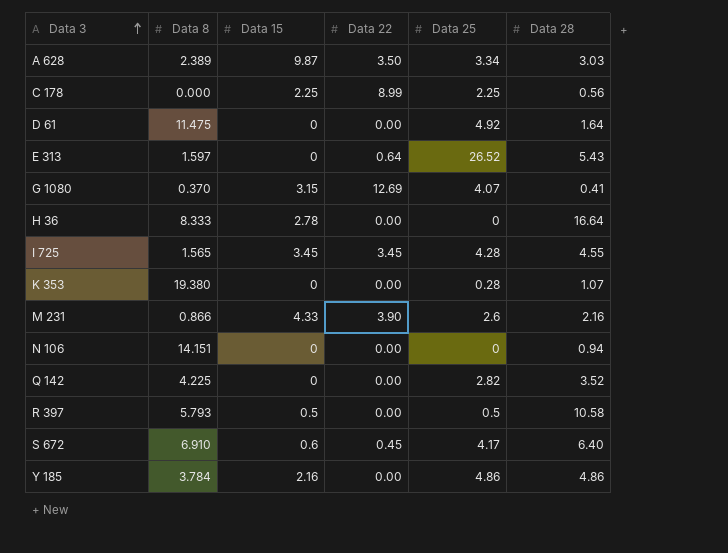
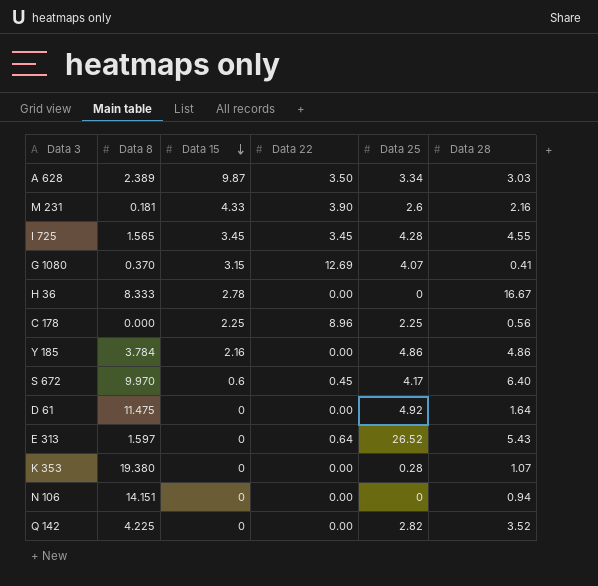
row order: Data 3 ascending -> Data 15 descending
row R 397: 5.793 | 0.5 | 0.00 | 0.5 | 10.58 -> none
M 231 | Data 8: 0.866 -> 0.181
H 36 | Data 28: 16.64 -> 16.67
C 178 | Data 22: 8.99 -> 8.96
S 672 | Data 8: 6.910 -> 9.970

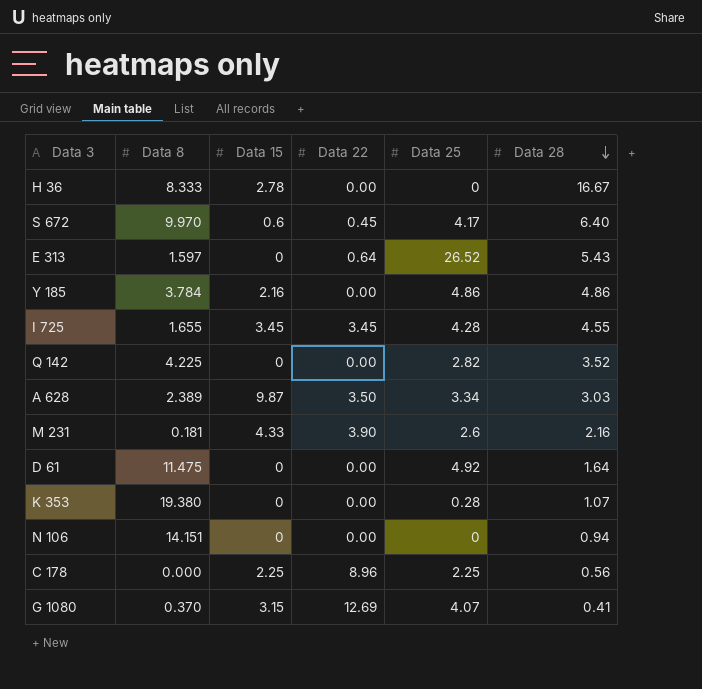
row order: Data 15 descending -> Data 28 descending
I 725 | Data 8: 1.565 -> 1.655

